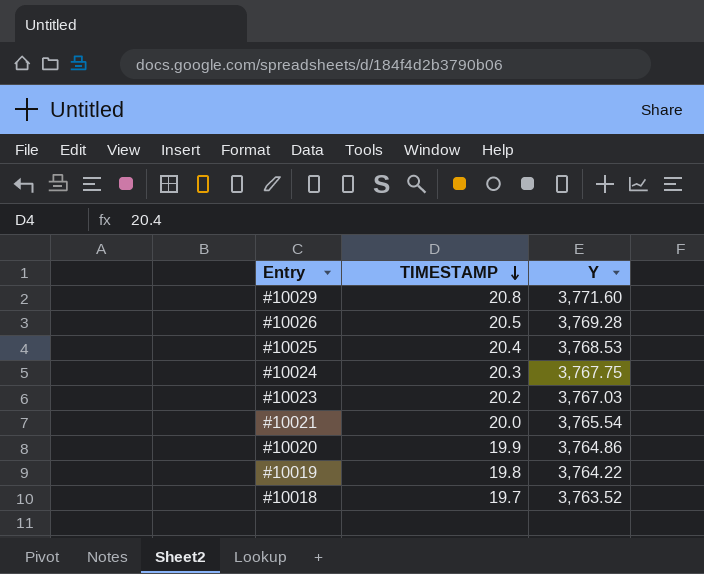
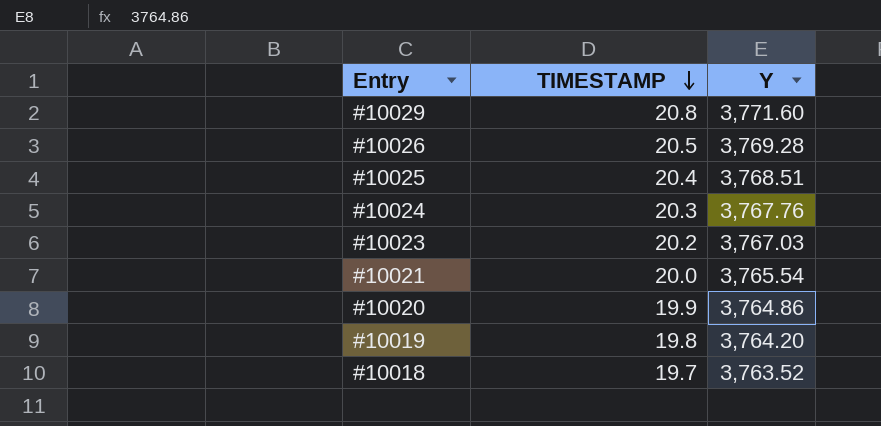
#10025 | Y: 3,768.53 -> 3,768.51
#10024 | Y: 3,767.75 -> 3,767.76
#10019 | Y: 3,764.22 -> 3,764.20

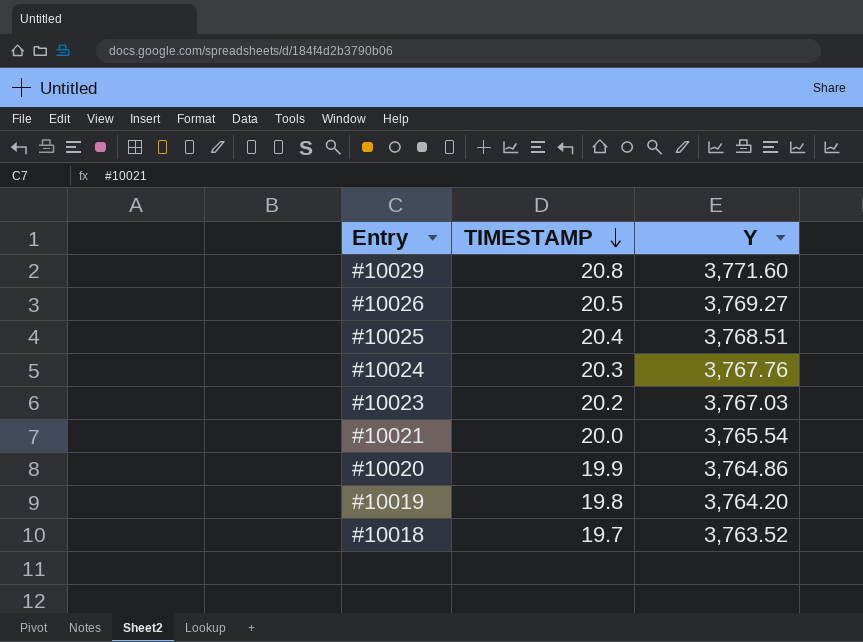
#10026 | Y: 3,769.28 -> 3,769.27

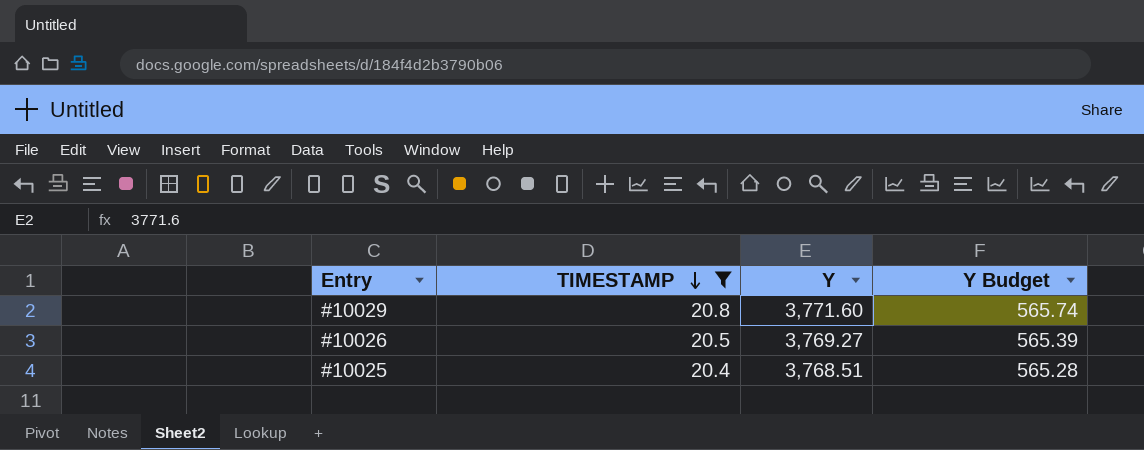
filter: none -> TIMESTAMP >= 20.4
column Y Budget | formula: none -> [Y] * 0.15

